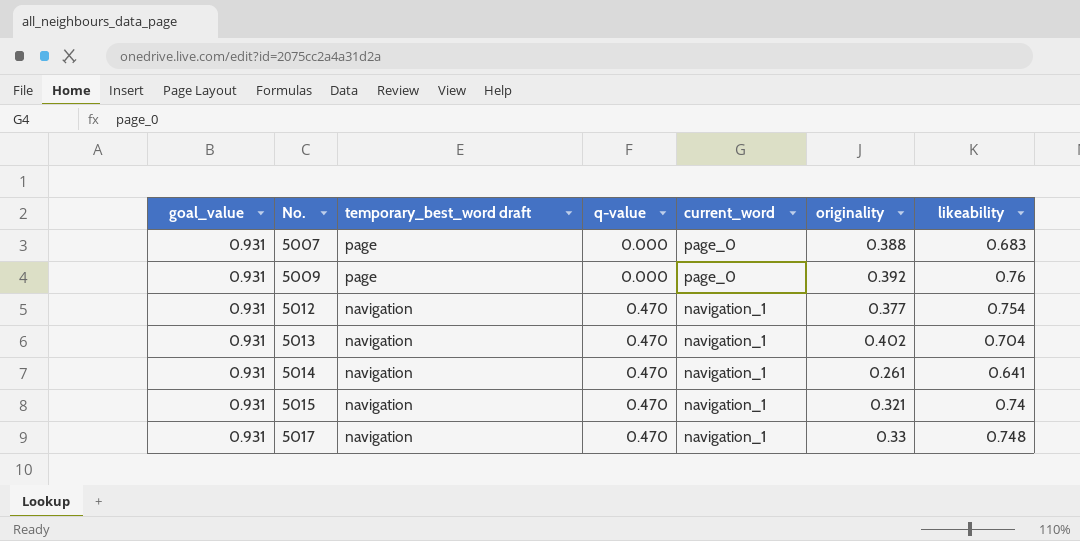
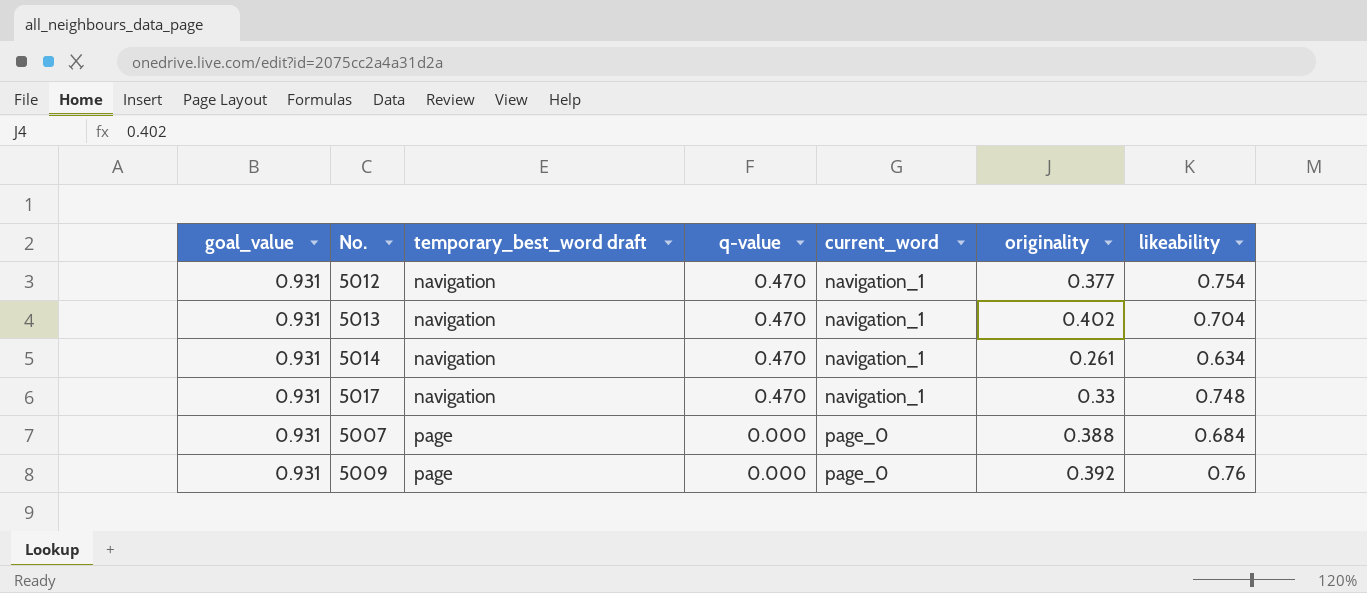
row order: No. ascending -> temporary_best_word draft ascending
row 5015: 0.931 | navigation | 0.470 | navigation_1 | 0.321 | 0.74 -> none
5014 | likeability: 0.641 -> 0.634
5007 | likeability: 0.683 -> 0.684

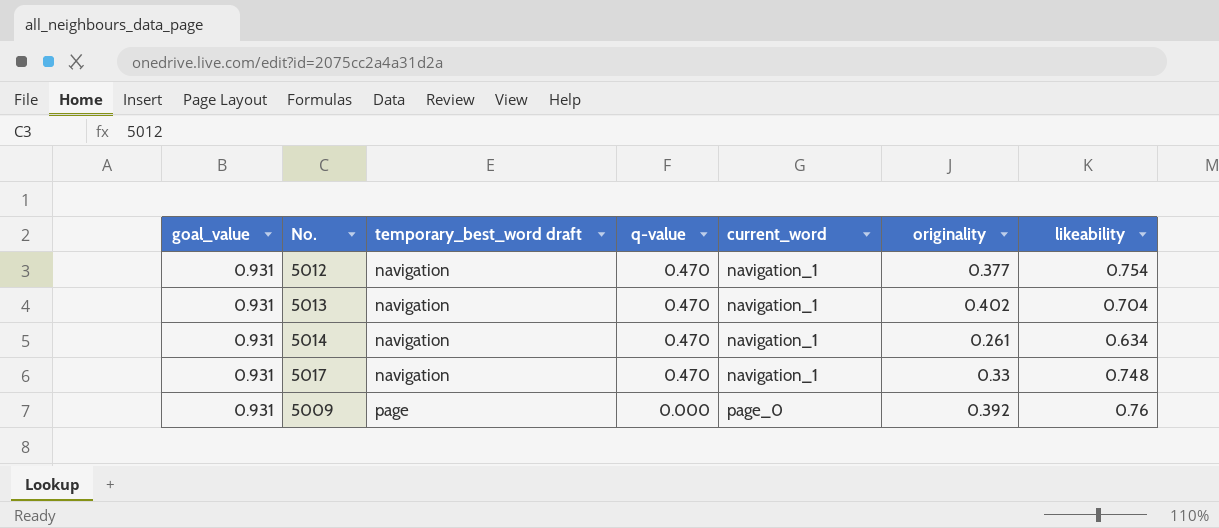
row 5007: 0.931 | page | 0.000 | page_0 | 0.388 | 0.684 -> none

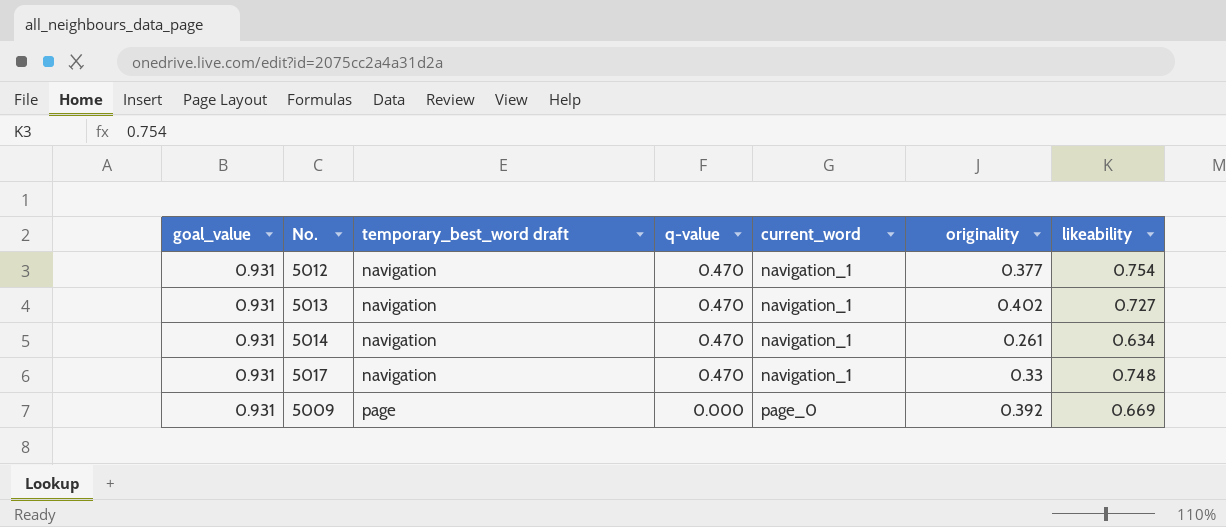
5013 | likeability: 0.704 -> 0.727
5009 | likeability: 0.76 -> 0.669

